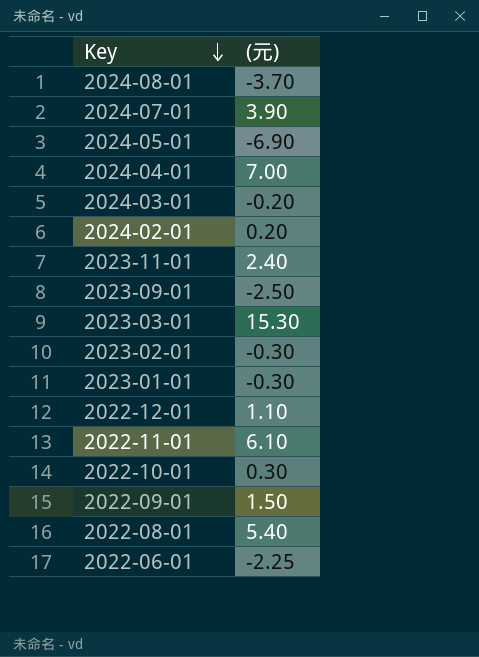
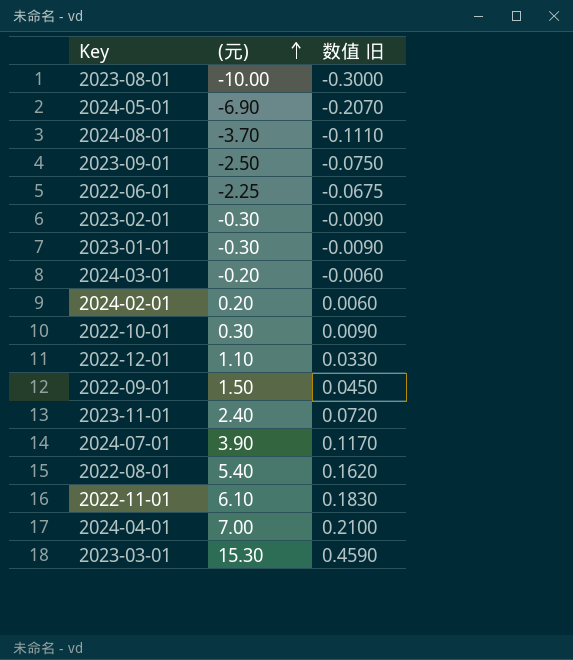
row order: Key descending -> (元) ascending
column 数值 旧 | formula: none -> [(元)] * 0.03
row 2023-08-01: none -> -10.00 | -0.3000

